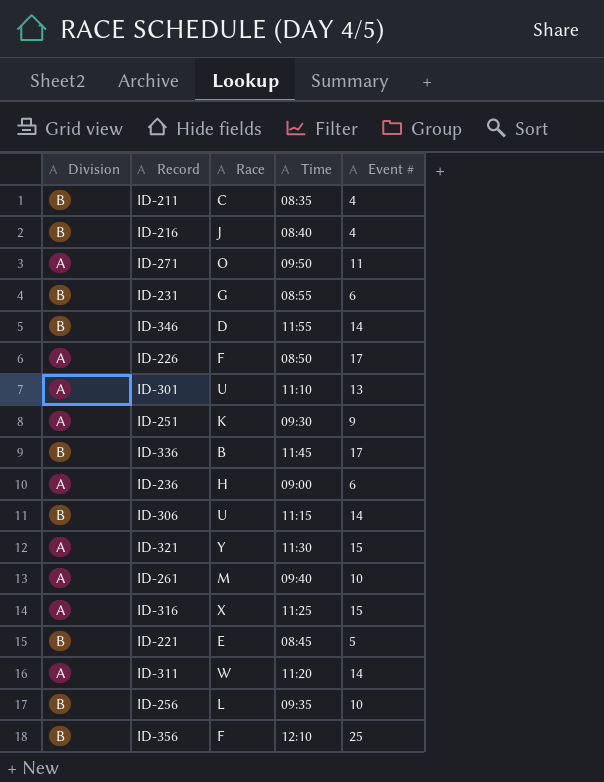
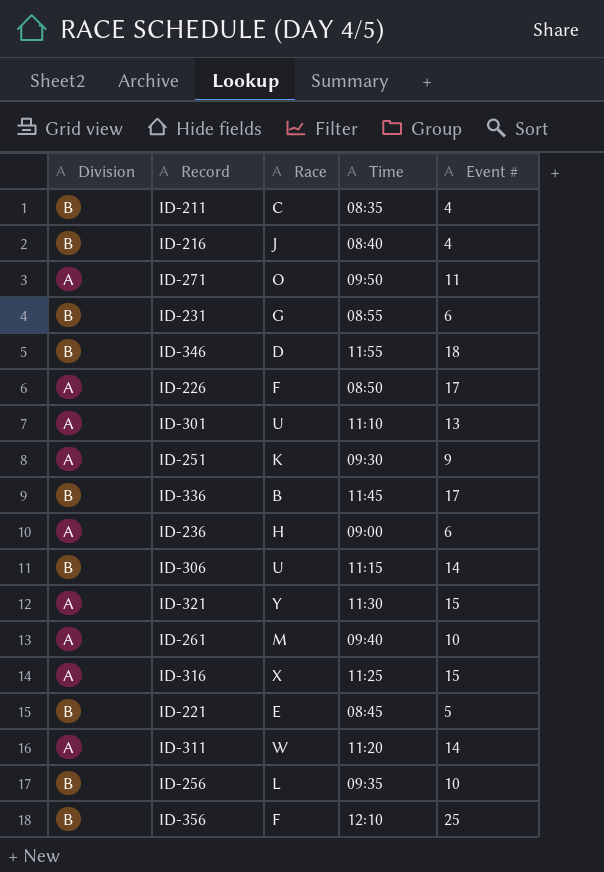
ID-346 | Event #: 14 -> 18

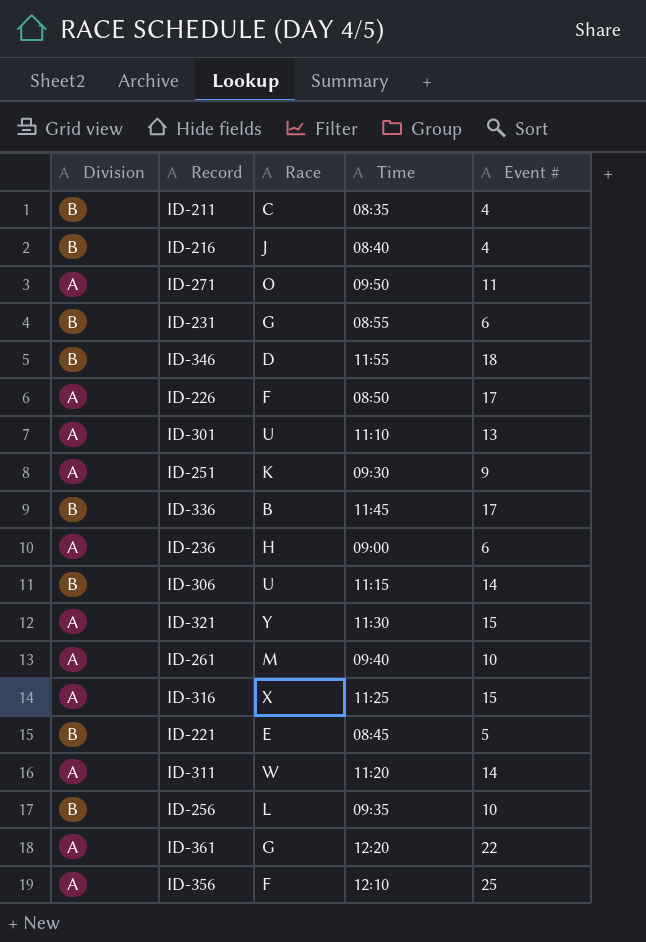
row ID-361: none -> A | G | 12:20 | 22
ID-356 | Division: B -> A

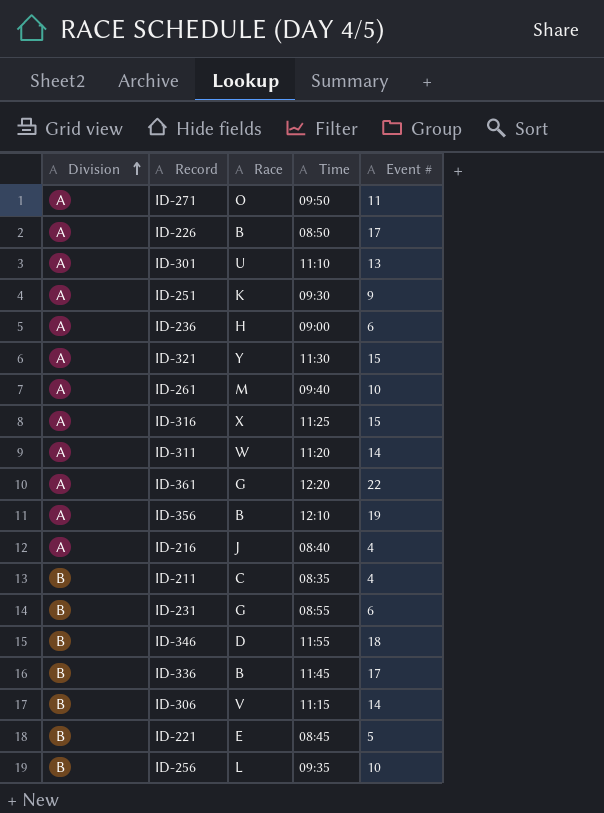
row order: none -> Division ascending
ID-226 | Race: F -> B
ID-356 | Race: F -> B
ID-356 | Event #: 25 -> 19
ID-216 | Division: B -> A
ID-306 | Race: U -> V

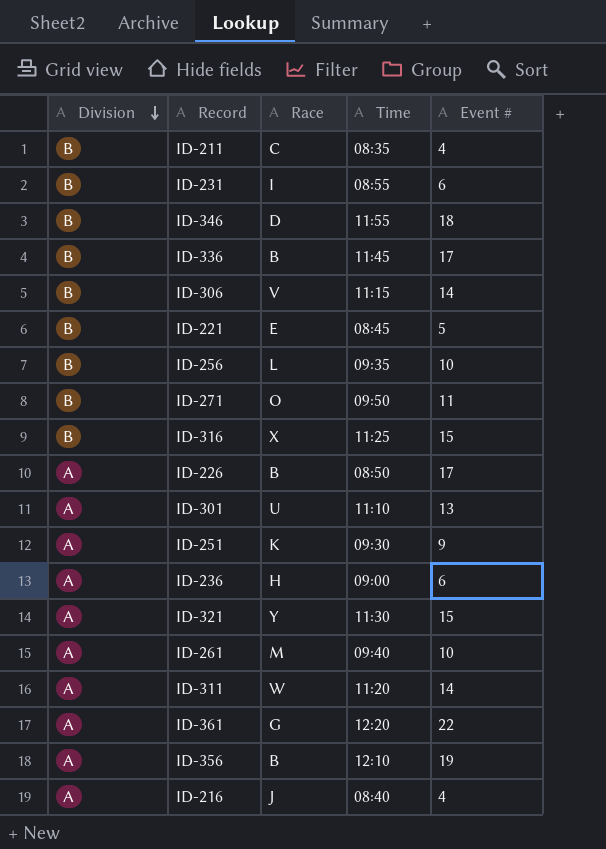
row order: Division ascending -> Division descending
ID-231 | Race: G -> I
ID-271 | Division: A -> B
ID-316 | Division: A -> B

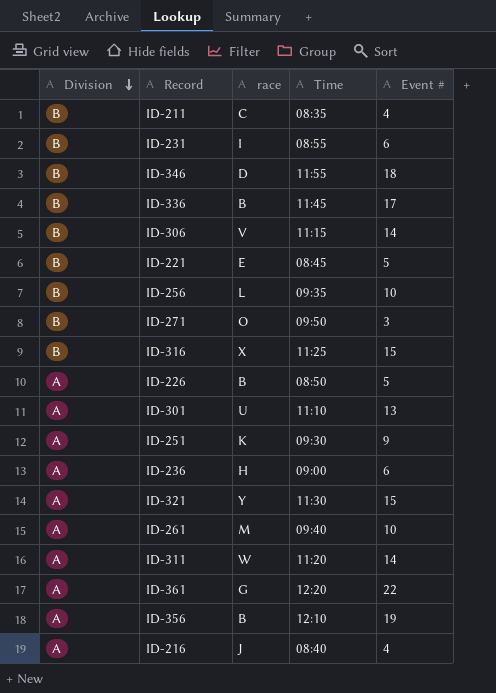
column name: Race -> race
ID-271 | Event #: 11 -> 3
ID-226 | Event #: 17 -> 5

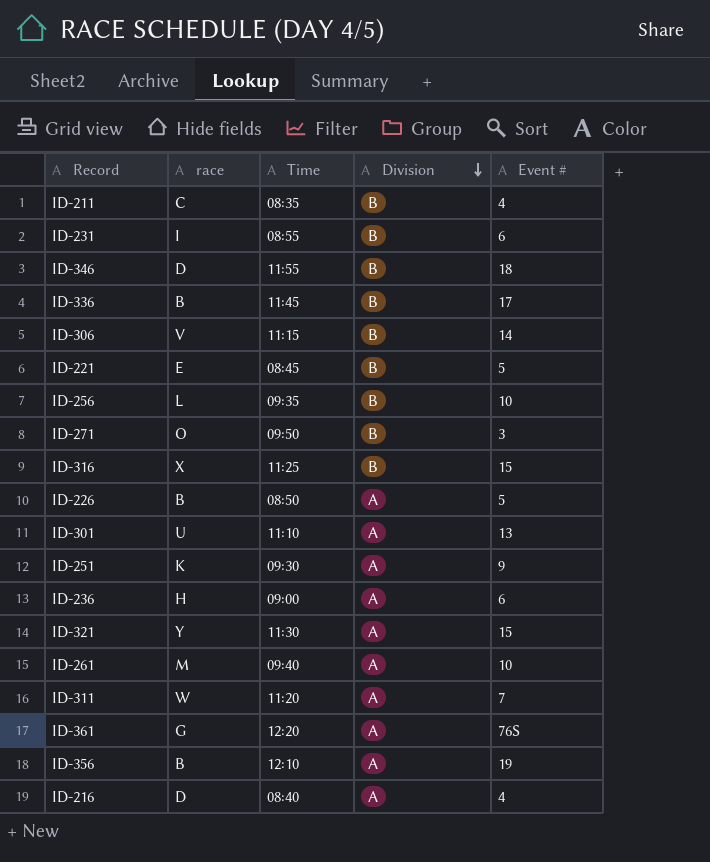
column Division | position: 1 -> 4
ID-311 | Event #: 14 -> 7
ID-361 | Event #: 22 -> 76S
ID-216 | race: J -> D

